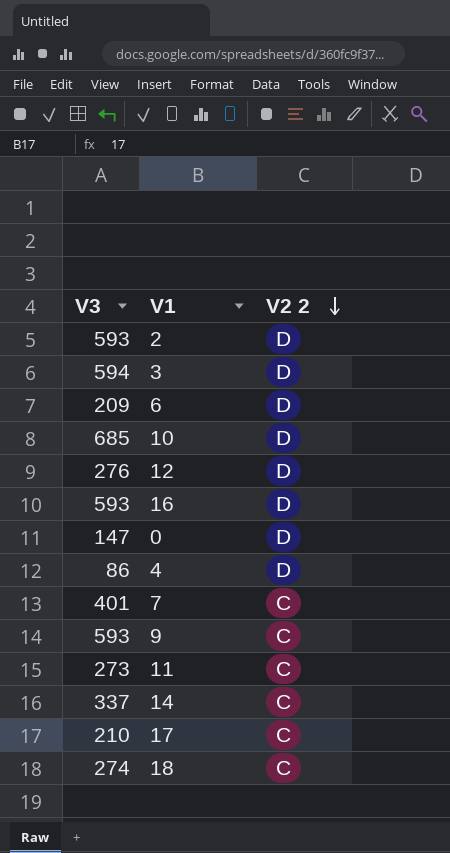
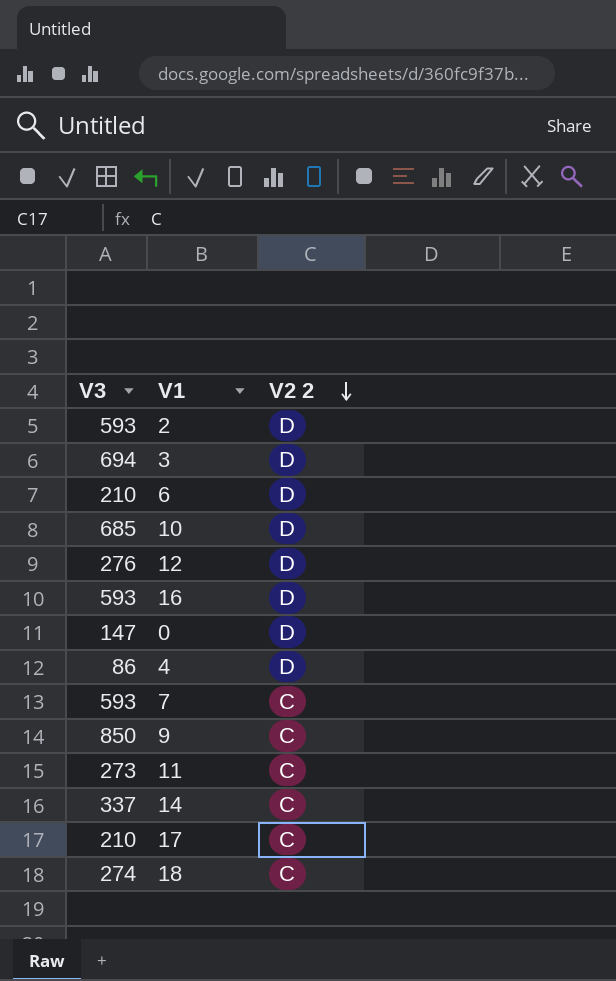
3 | V3: 594 -> 694
6 | V3: 209 -> 210
7 | V3: 401 -> 593
9 | V3: 593 -> 850

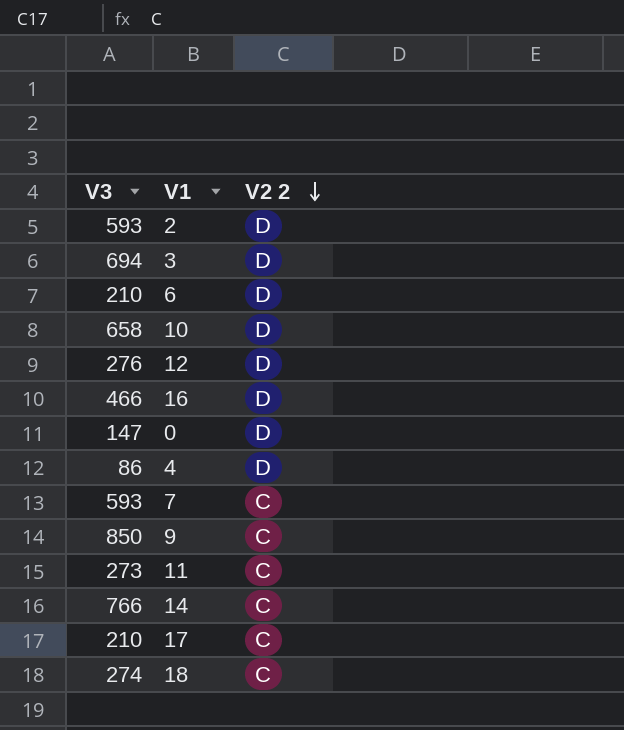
10 | V3: 685 -> 658
16 | V3: 593 -> 466
14 | V3: 337 -> 766

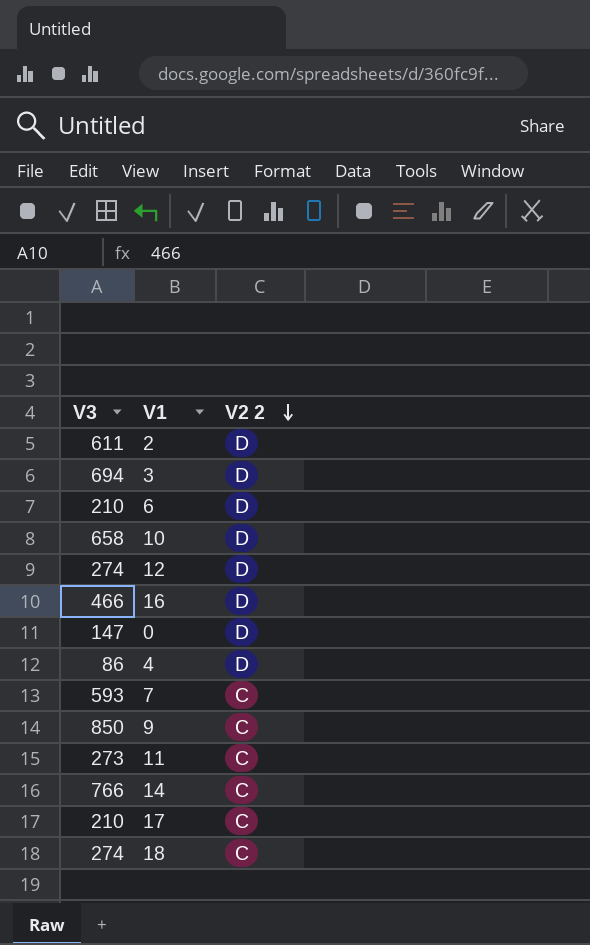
2 | V3: 593 -> 611
12 | V3: 276 -> 274

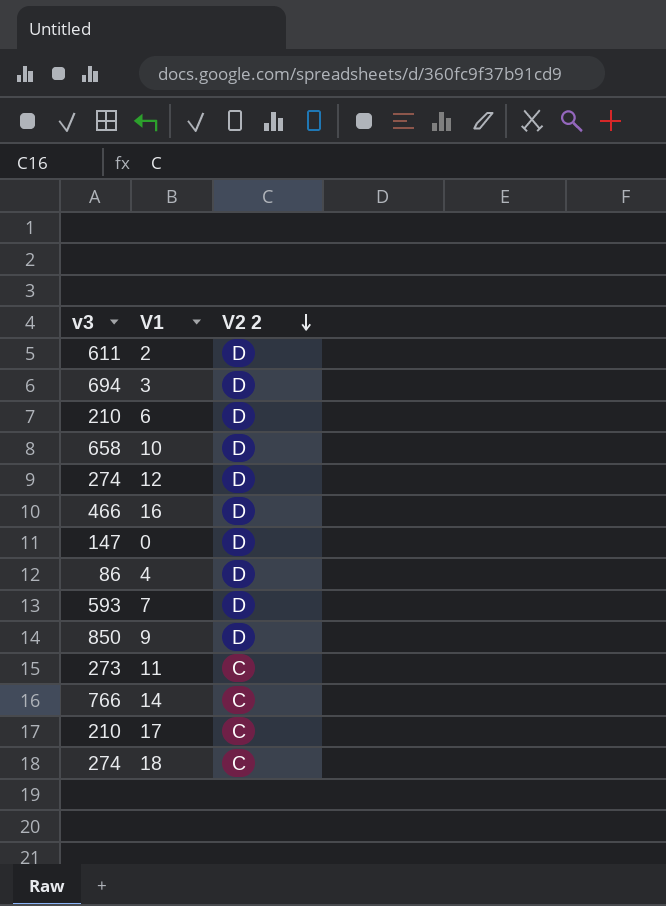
column name: V3 -> v3
7 | V2 2: C -> D
9 | V2 2: C -> D

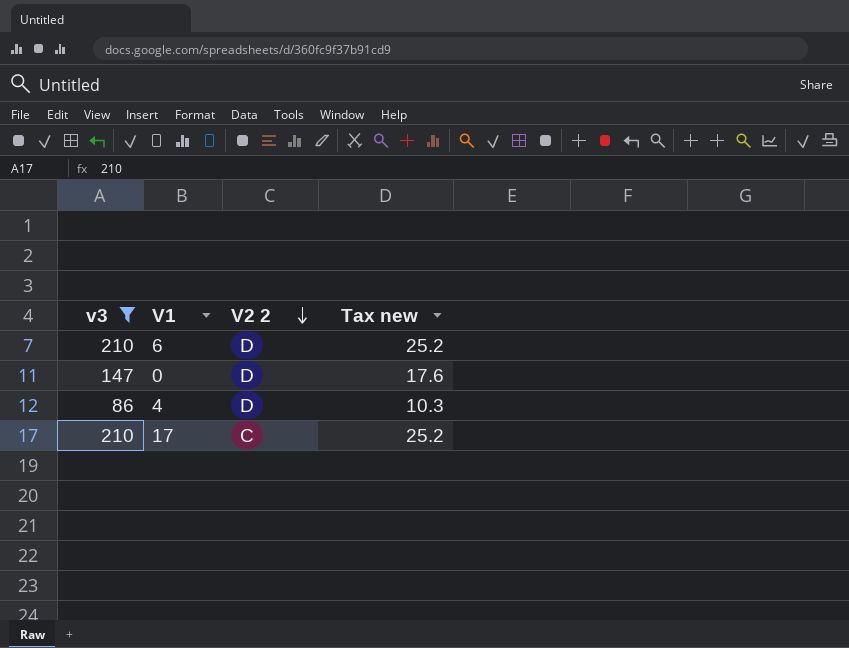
filter: none -> v3 <= 210
column Tax new | formula: none -> [v3] * 0.12

